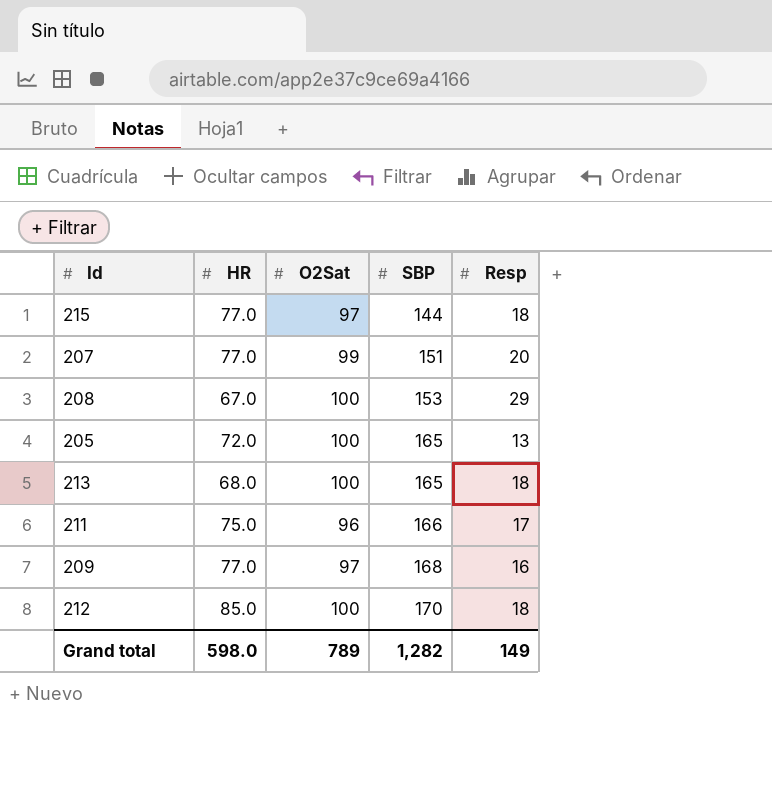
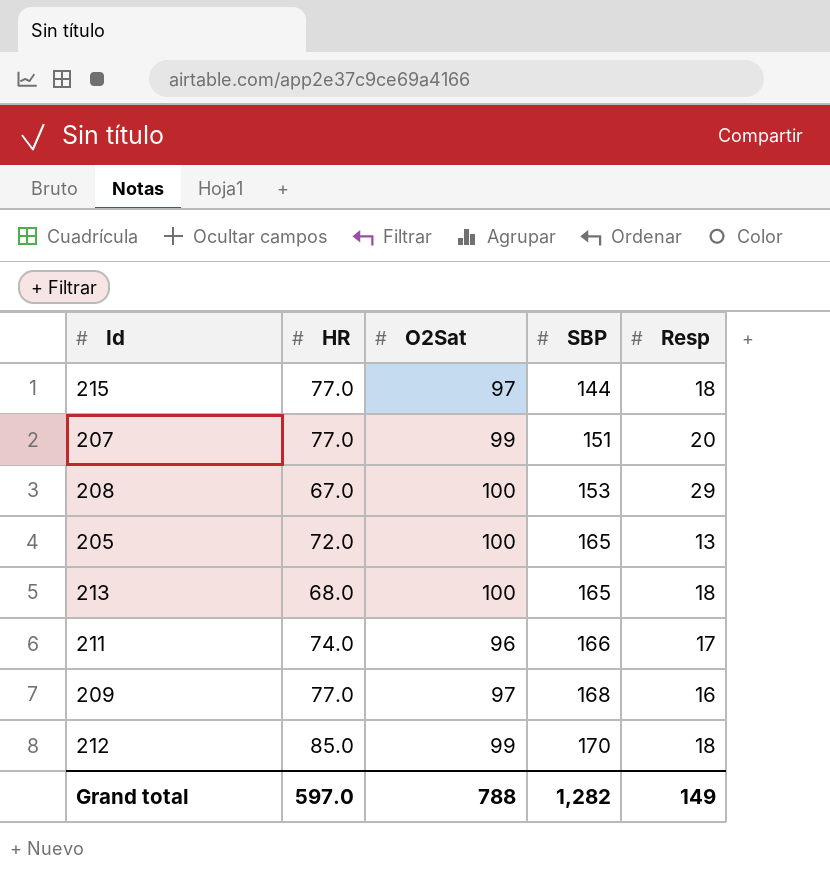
211 | HR: 75.0 -> 74.0
212 | O2Sat: 100 -> 99
Grand total | HR: 598.0 -> 597.0
Grand total | O2Sat: 789 -> 788

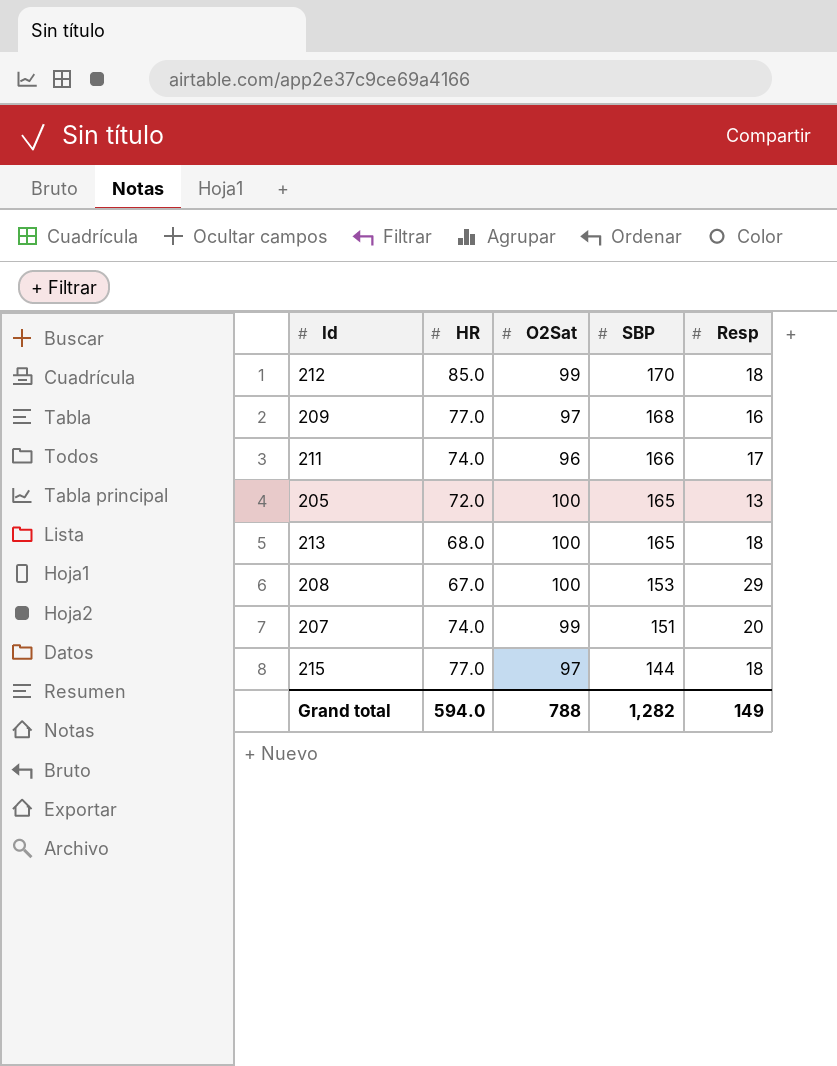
row order: SBP ascending -> SBP descending
207 | HR: 77.0 -> 74.0
Grand total | HR: 597.0 -> 594.0

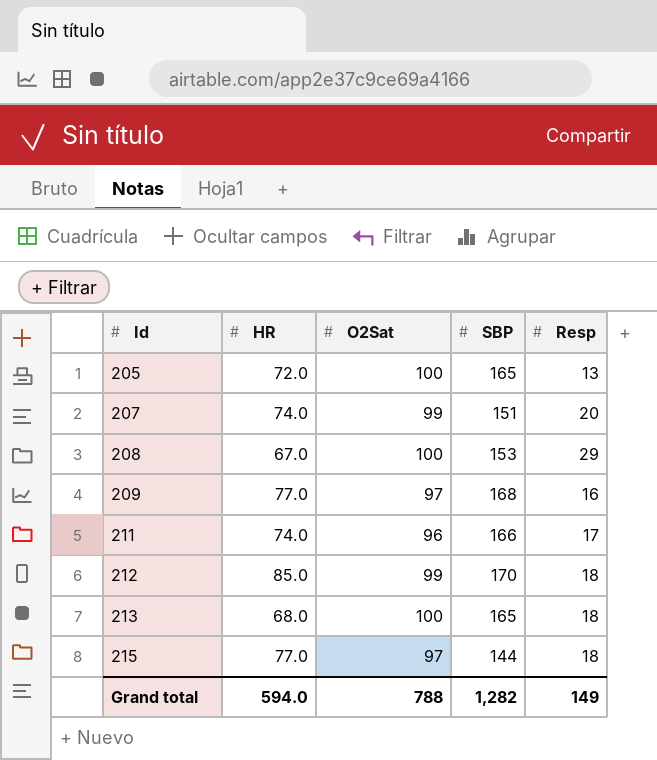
row order: SBP descending -> Id ascending

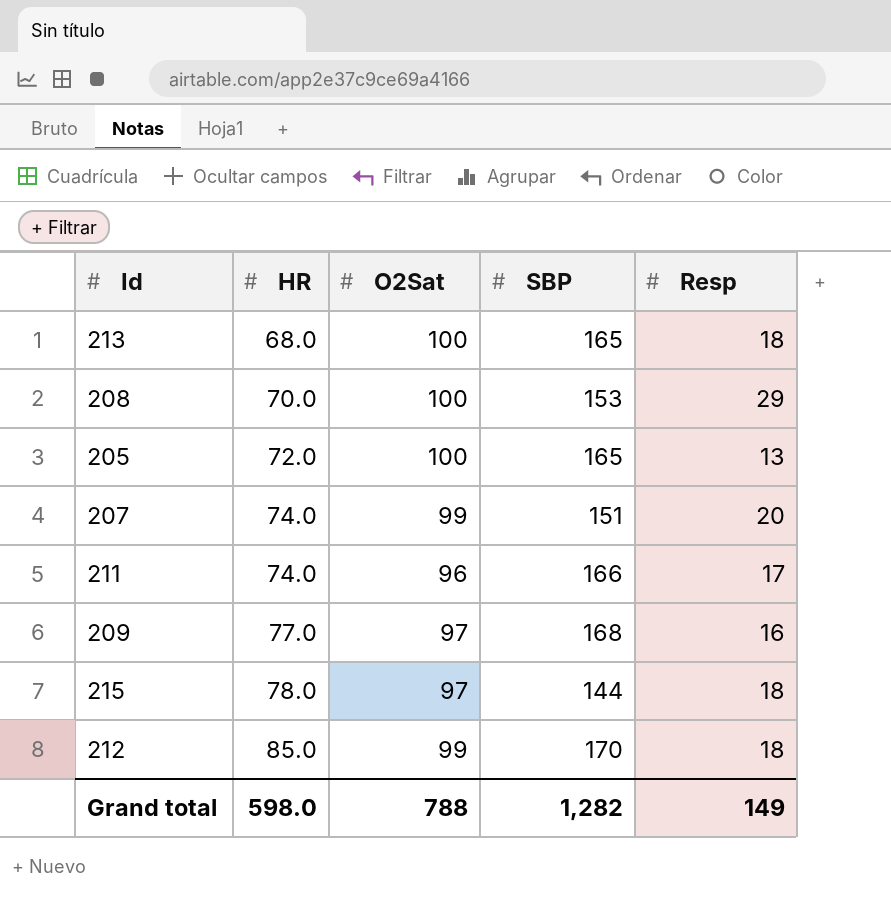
row order: Id ascending -> HR ascending
208 | HR: 67.0 -> 70.0
215 | HR: 77.0 -> 78.0
Grand total | HR: 594.0 -> 598.0

